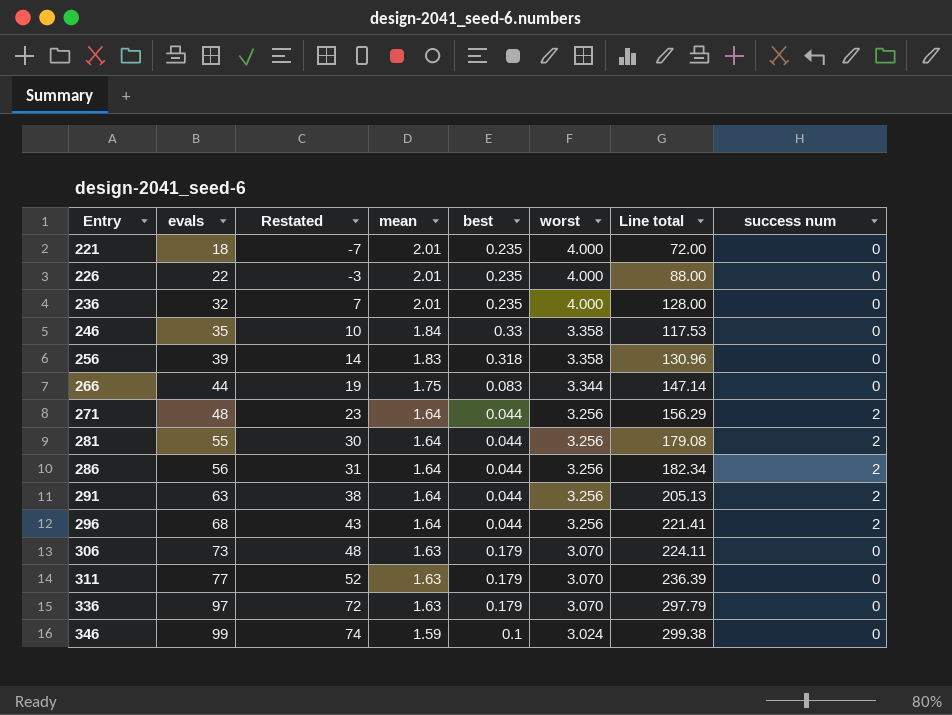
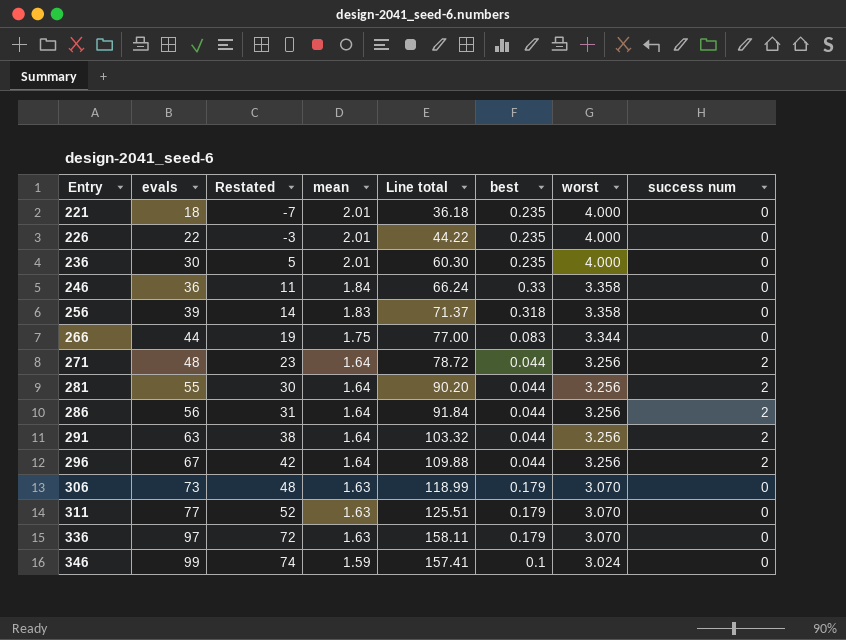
column Line total | formula: [evals] * [worst] -> [evals] * [mean]
column Line total | position: 7 -> 5
236 | evals: 32 -> 30
236 | Restated: 7 -> 5
246 | evals: 35 -> 36
246 | Restated: 10 -> 11
296 | evals: 68 -> 67
296 | Restated: 43 -> 42

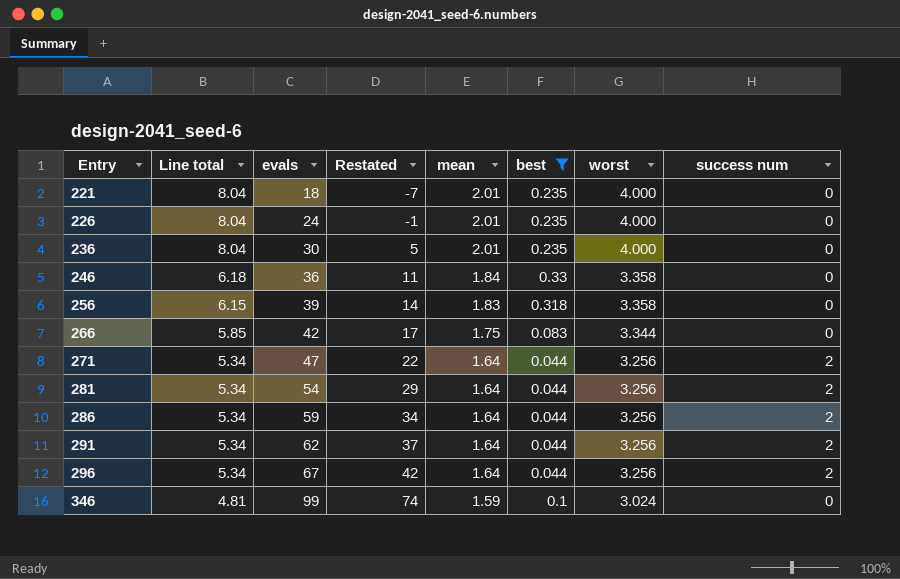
filter: none -> best != 0.179
column Line total | formula: [evals] * [mean] -> [mean] * [worst]
column Line total | position: 5 -> 2
226 | evals: 22 -> 24
226 | Restated: -3 -> -1
266 | evals: 44 -> 42
266 | Restated: 19 -> 17
271 | evals: 48 -> 47
271 | Restated: 23 -> 22
281 | evals: 55 -> 54
281 | Restated: 30 -> 29
286 | evals: 56 -> 59
286 | Restated: 31 -> 34
291 | evals: 63 -> 62
291 | Restated: 38 -> 37

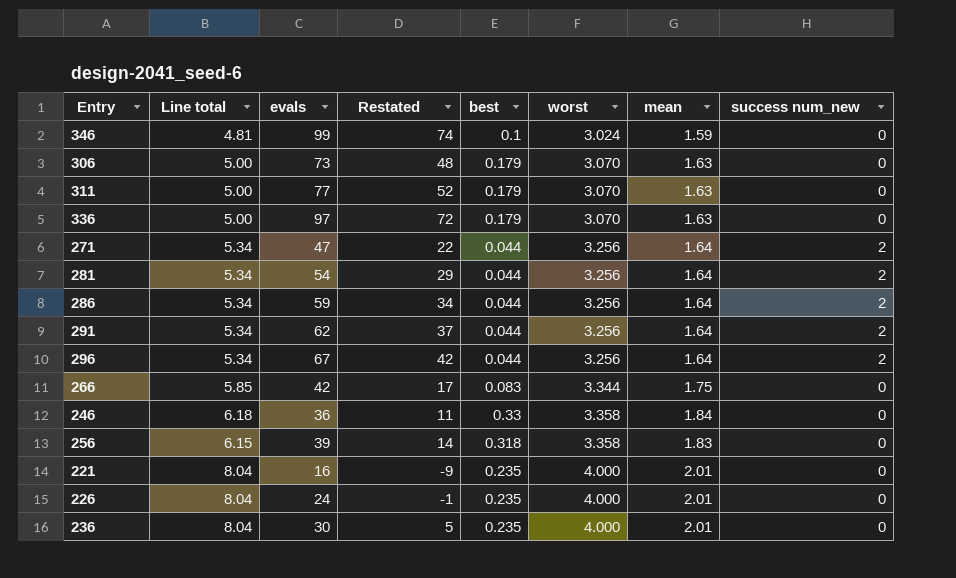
filter: best != 0.179 -> none
row order: Entry ascending -> worst ascending
column mean | position: 5 -> 7
column name: success num -> success num_new
221 | evals: 18 -> 16
221 | Restated: -7 -> -9

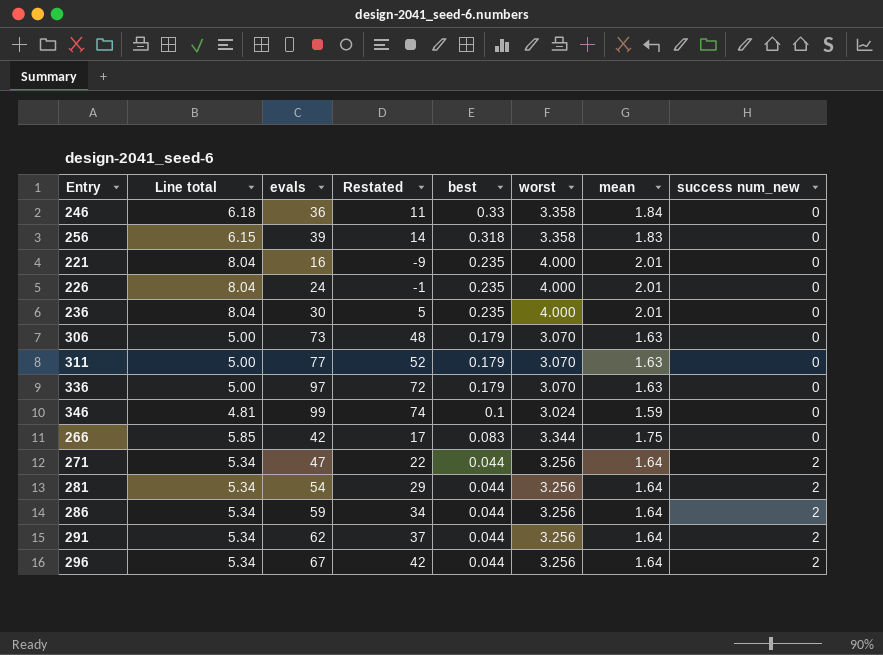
row order: worst ascending -> best descending

